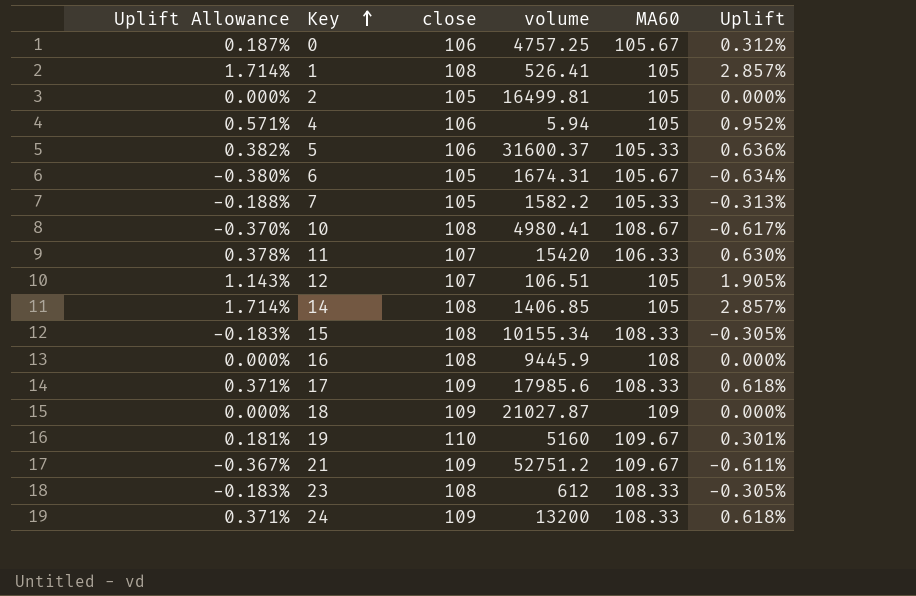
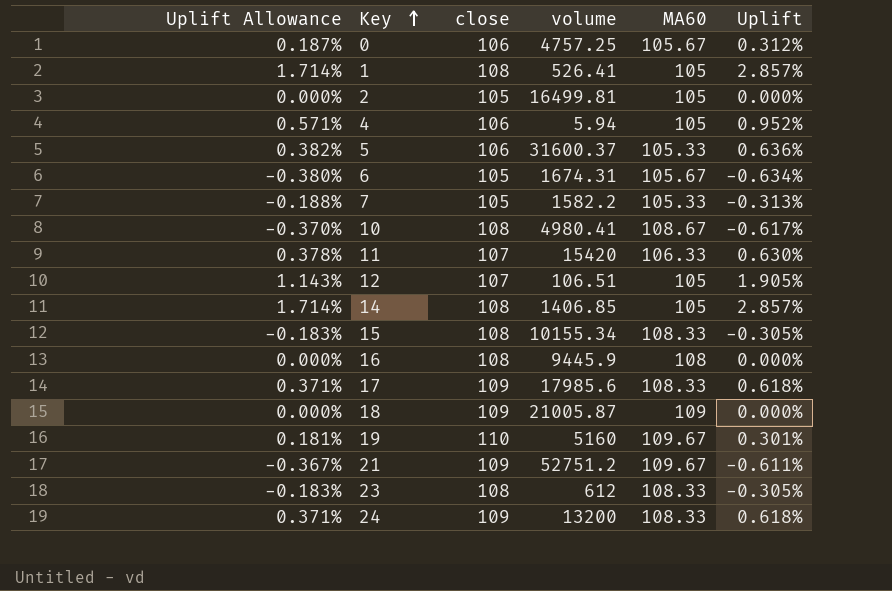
18 | volume: 21027.87 -> 21005.87

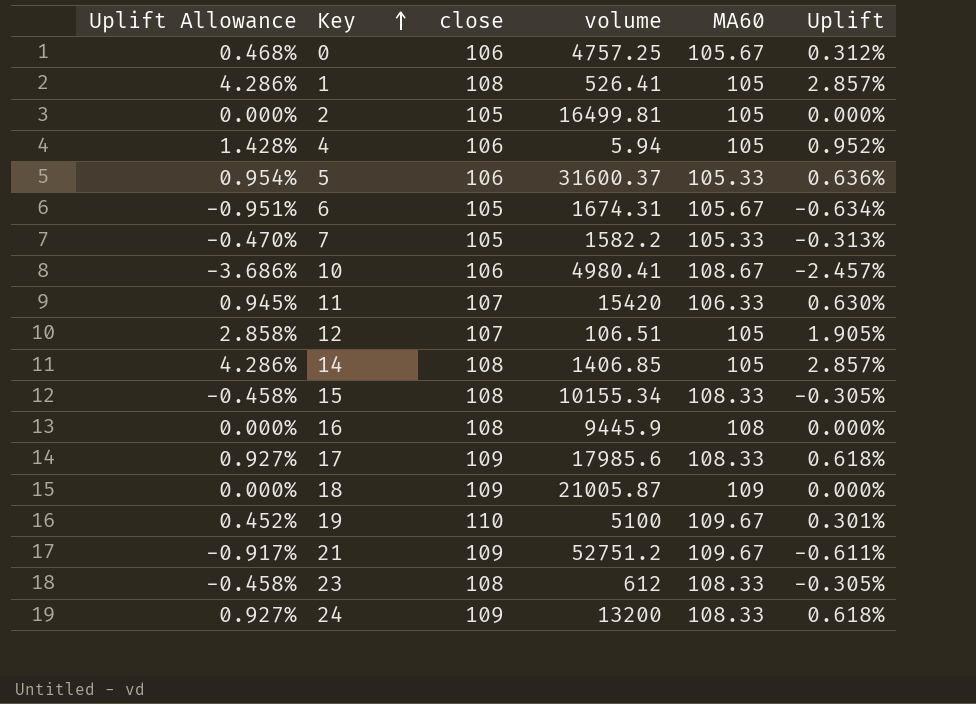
column Uplift Allowance | formula: [Uplift] * 0.6 -> [Uplift] * 1.5
10 | close: 108 -> 106
10 | Uplift: -0.617% -> -2.457%
19 | volume: 5160 -> 5100

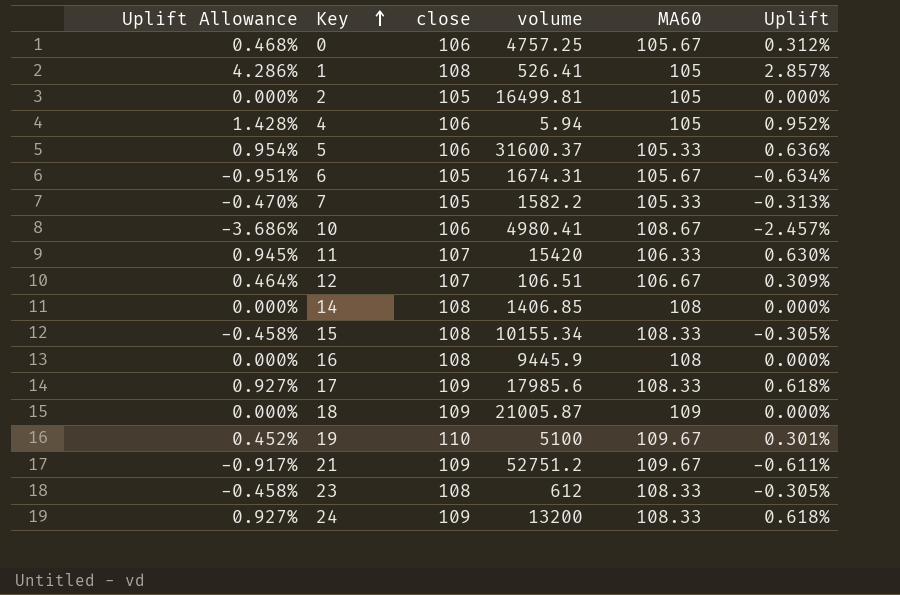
12 | Uplift Allowance: 2.858% -> 0.464%
12 | MA60: 105 -> 106.67
12 | Uplift: 1.905% -> 0.309%
14 | Uplift Allowance: 4.286% -> 0.000%
14 | MA60: 105 -> 108
14 | Uplift: 2.857% -> 0.000%

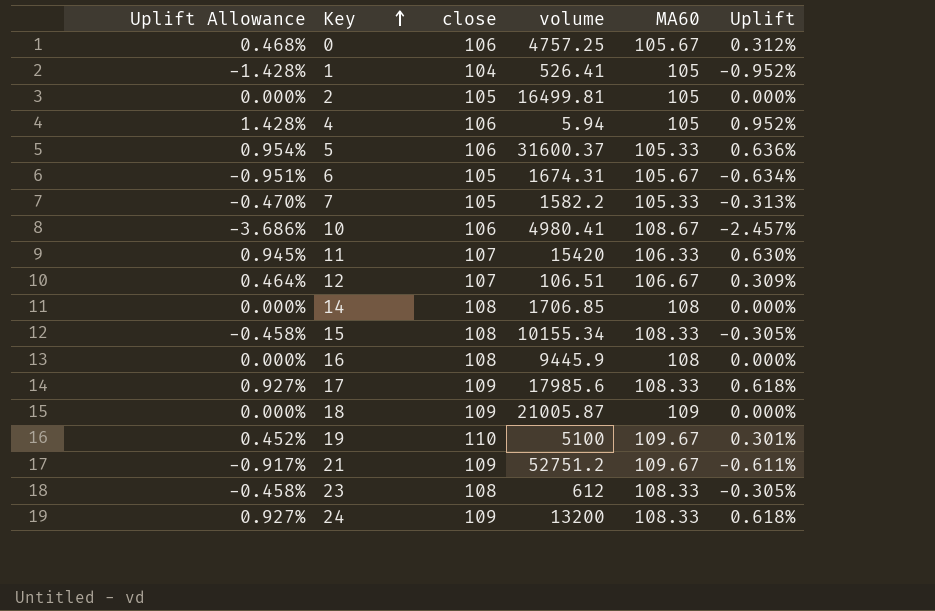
1 | Uplift Allowance: 4.286% -> -1.428%
1 | close: 108 -> 104
1 | Uplift: 2.857% -> -0.952%
14 | volume: 1406.85 -> 1706.85

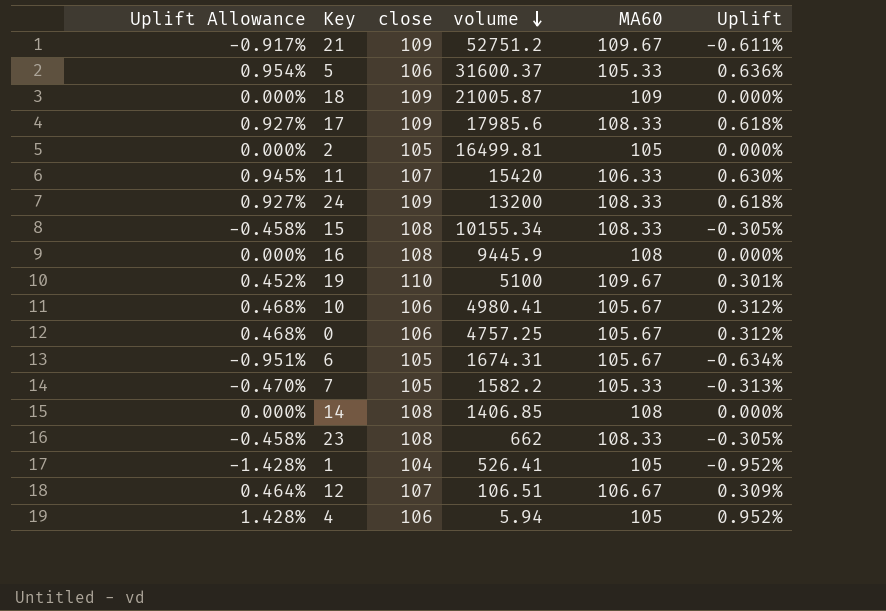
row order: Key ascending -> volume descending
10 | Uplift Allowance: -3.686% -> 0.468%
10 | MA60: 108.67 -> 105.67
10 | Uplift: -2.457% -> 0.312%
14 | volume: 1706.85 -> 1406.85
23 | volume: 612 -> 662

